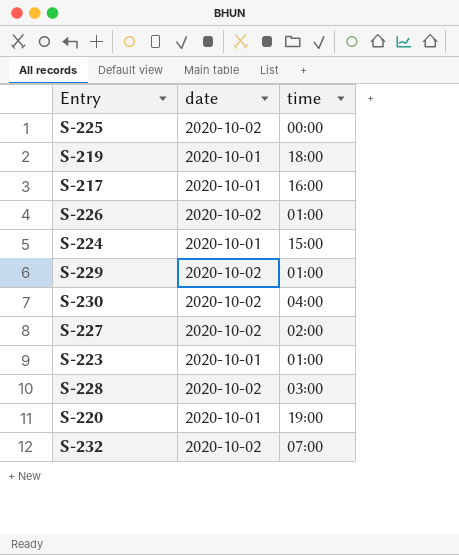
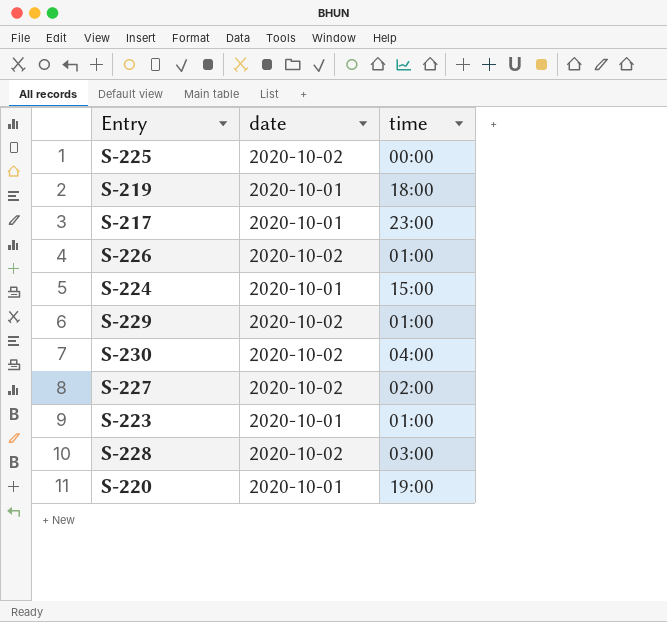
row S-232: 2020-10-02 | 07:00 -> none
S-217 | time: 16:00 -> 23:00

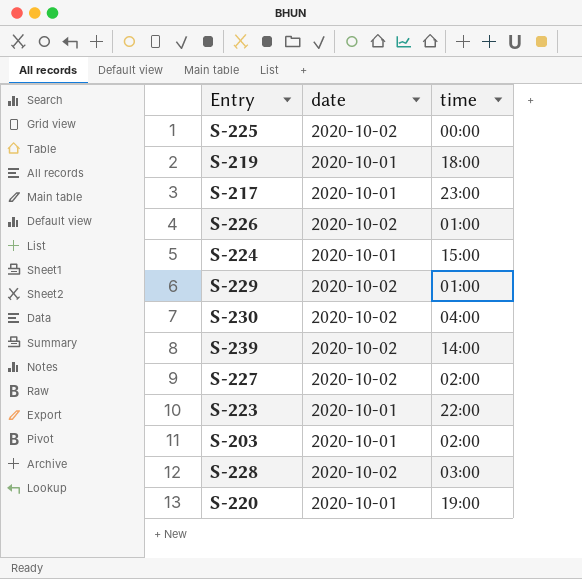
row S-239: none -> 2020-10-02 | 14:00
S-223 | time: 01:00 -> 22:00
row S-203: none -> 2020-10-01 | 02:00

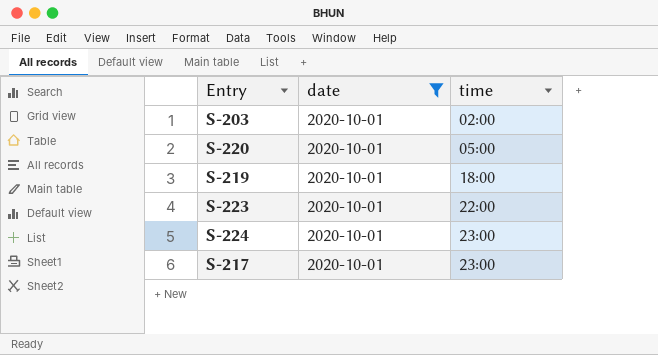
filter: none -> date = 2020-10-01
row order: none -> time ascending
S-220 | time: 19:00 -> 05:00
S-224 | time: 15:00 -> 23:00

